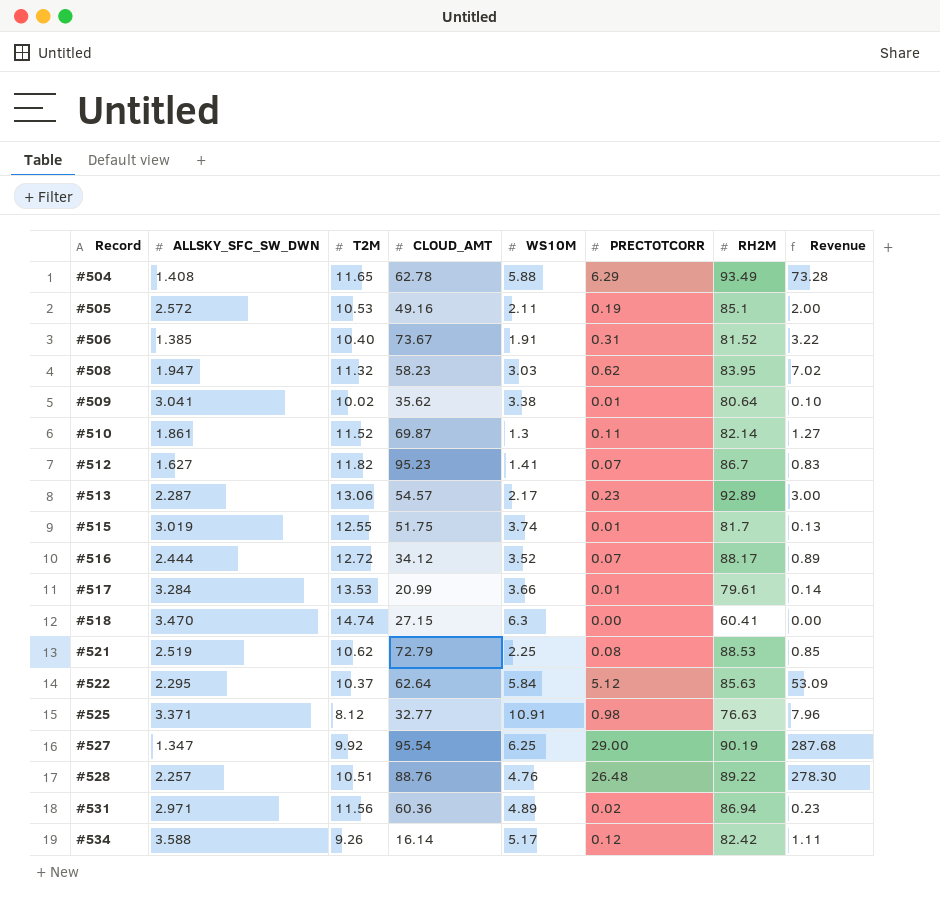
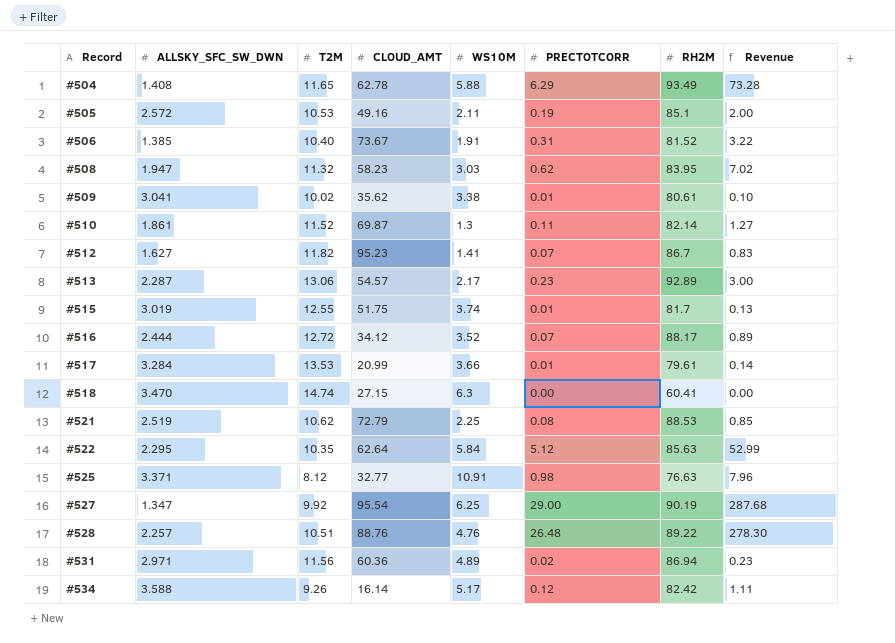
#509 | RH2M: 80.64 -> 80.61
#522 | T2M: 10.37 -> 10.35
#522 | Revenue: 53.09 -> 52.99

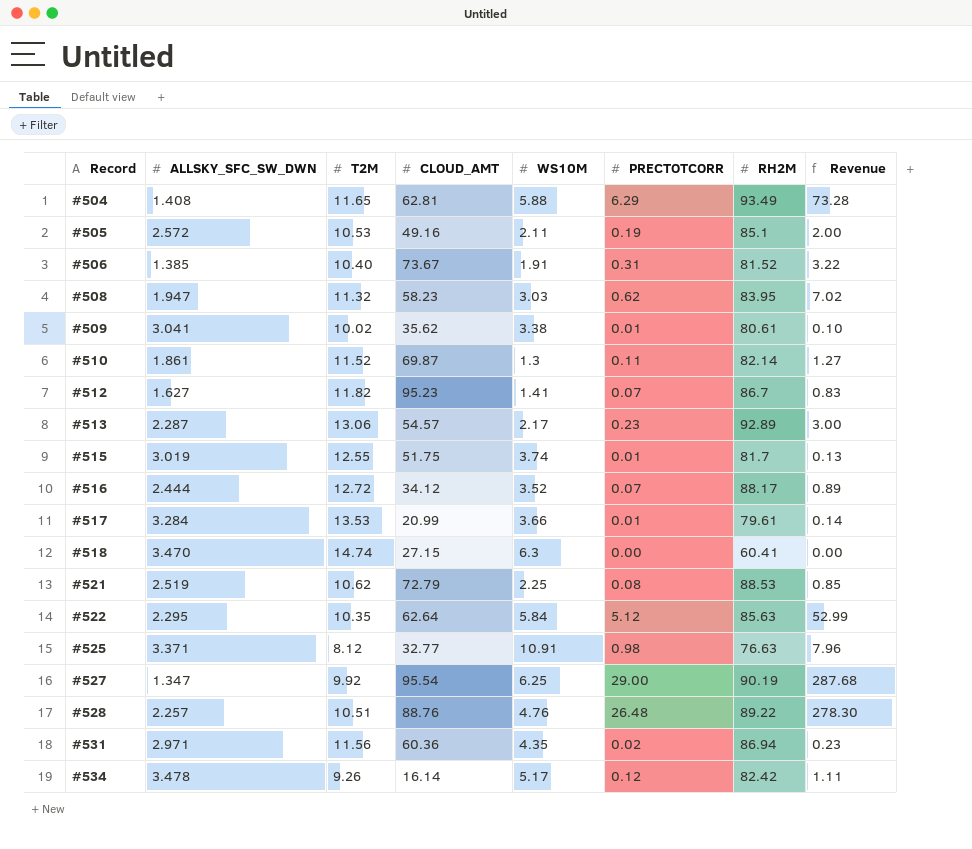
#504 | CLOUD_AMT: 62.78 -> 62.81
#531 | WS10M: 4.89 -> 4.35
#534 | ALLSKY_SFC_SW_DWN: 3.588 -> 3.478

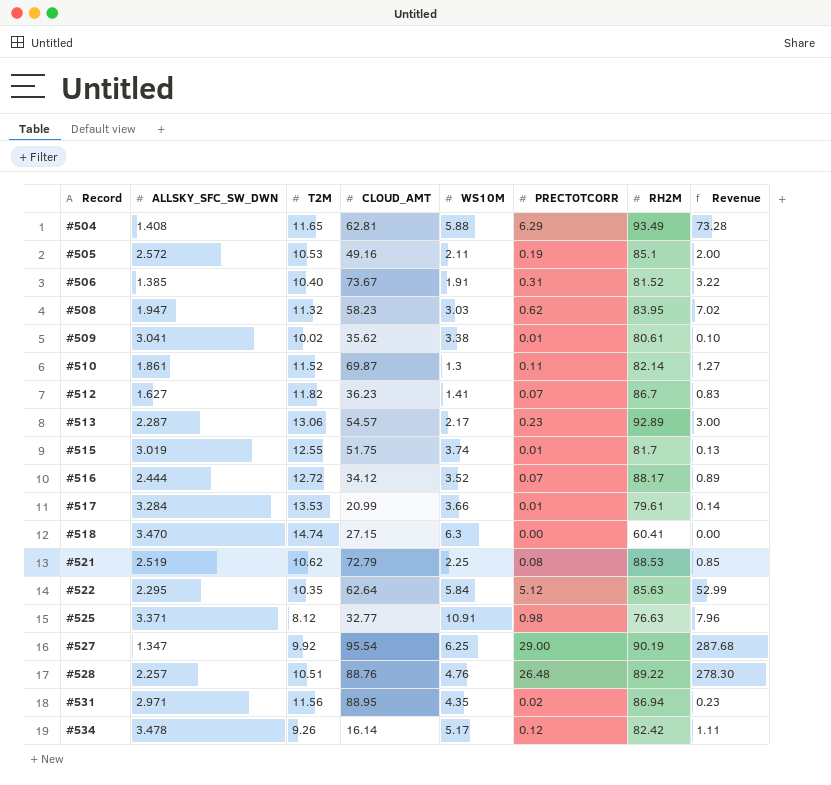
#512 | CLOUD_AMT: 95.23 -> 36.23
#531 | CLOUD_AMT: 60.36 -> 88.95

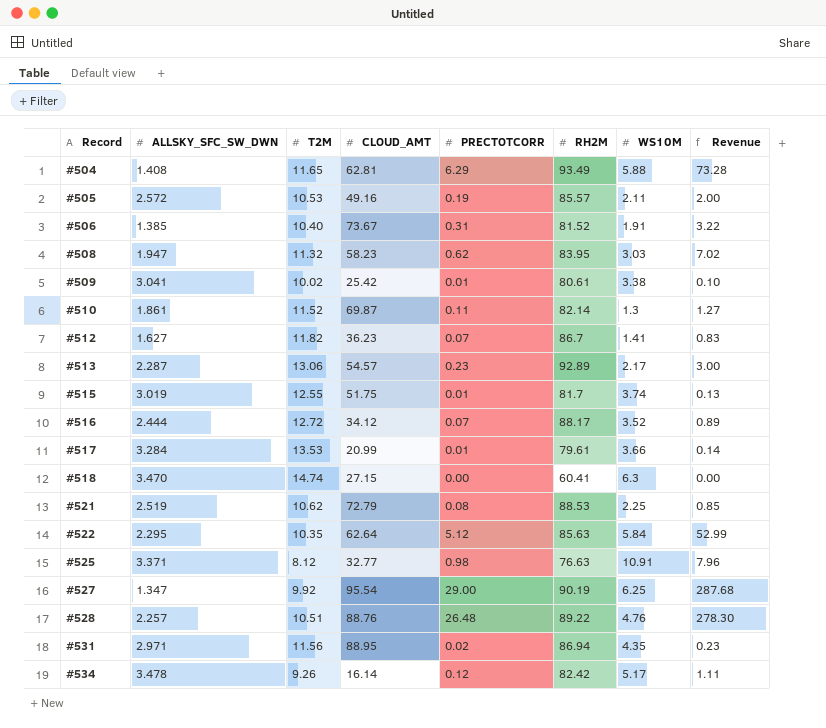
column WS10M | position: 5 -> 7
#505 | RH2M: 85.1 -> 85.57
#509 | CLOUD_AMT: 35.62 -> 25.42

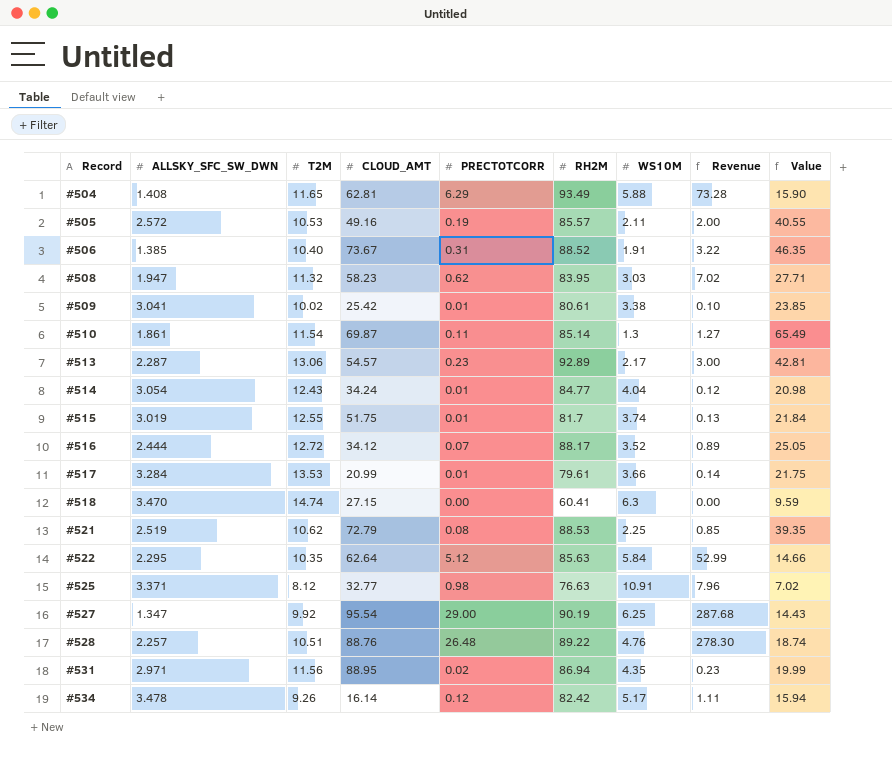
column Value | formula: none -> [RH2M] / [WS10M]
row #512: 1.627 | 11.82 | 36.23 | 0.07 | 86.7 | 1.41 | 0.83 -> none
#506 | RH2M: 81.52 -> 88.52
#510 | T2M: 11.52 -> 11.54
#510 | RH2M: 82.14 -> 85.14
row #514: none -> 3.054 | 12.43 | 34.24 | 0.01 | 84.77 | 4.04 | 0.12 | 20.98

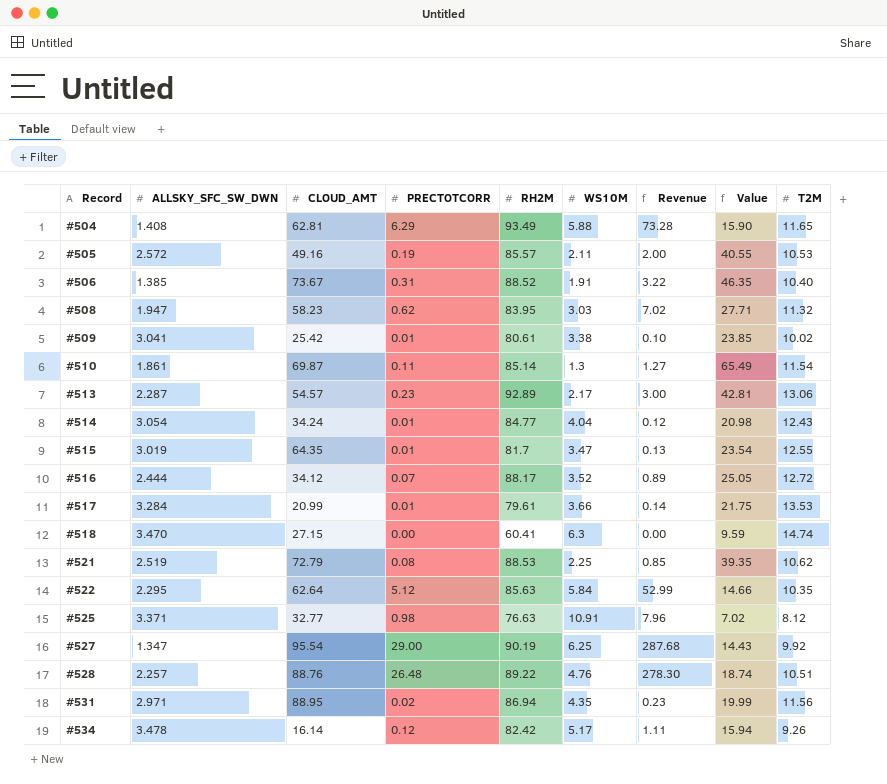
column T2M | position: 3 -> 9
#515 | CLOUD_AMT: 51.75 -> 64.35
#515 | WS10M: 3.74 -> 3.47
#515 | Value: 21.84 -> 23.54

